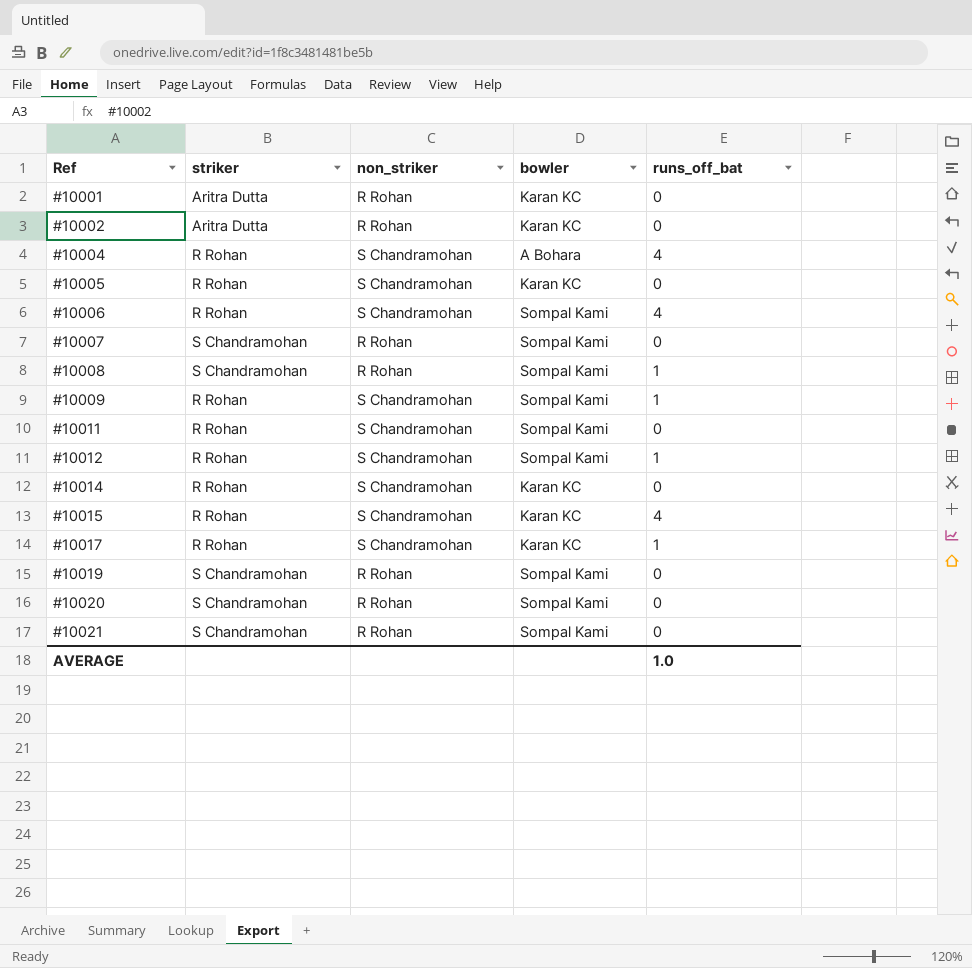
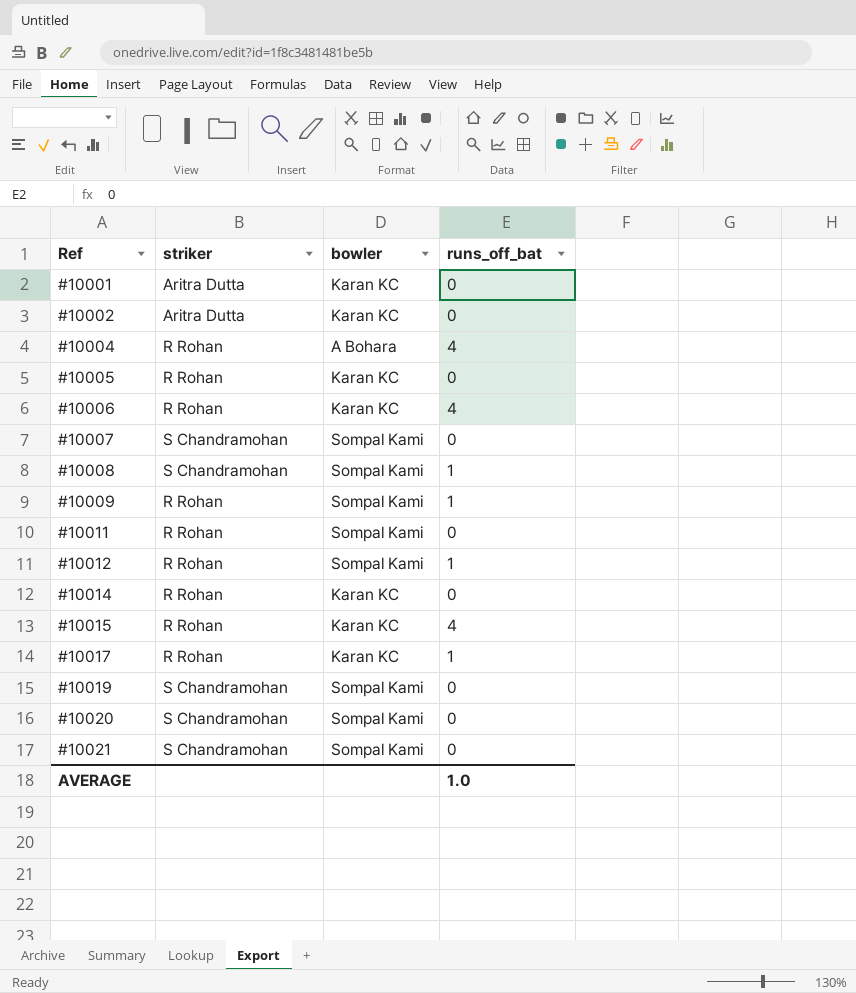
column non_striker | position: 3 -> none
#10006 | bowler: Sompal Kami -> Karan KC

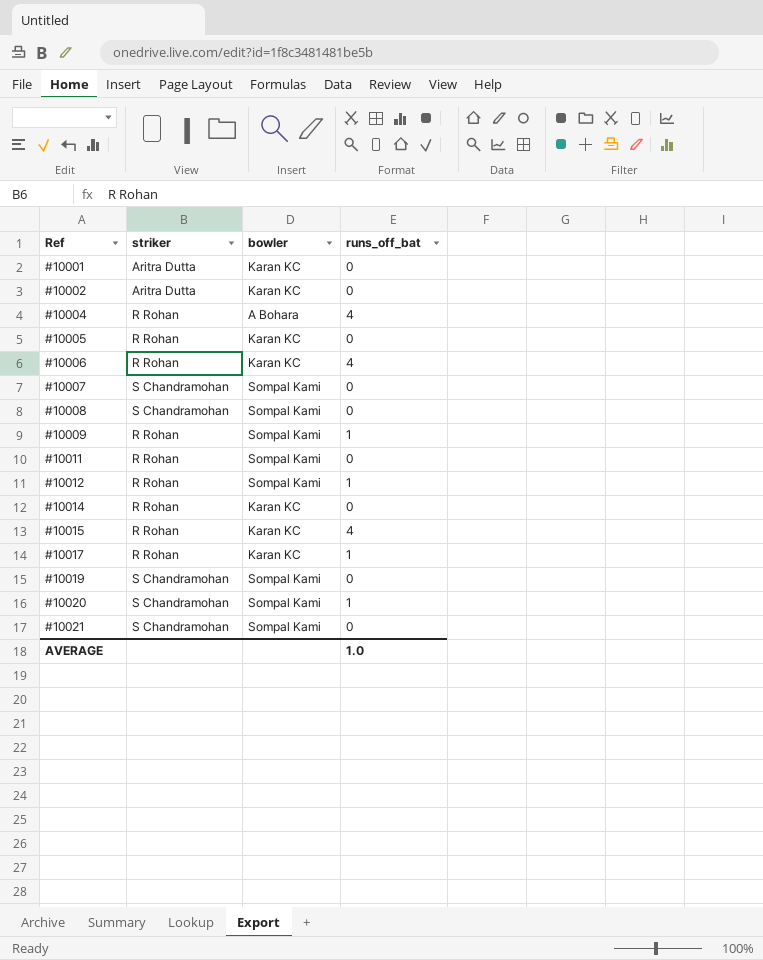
#10008 | runs_off_bat: 1 -> 0
#10020 | runs_off_bat: 0 -> 1

